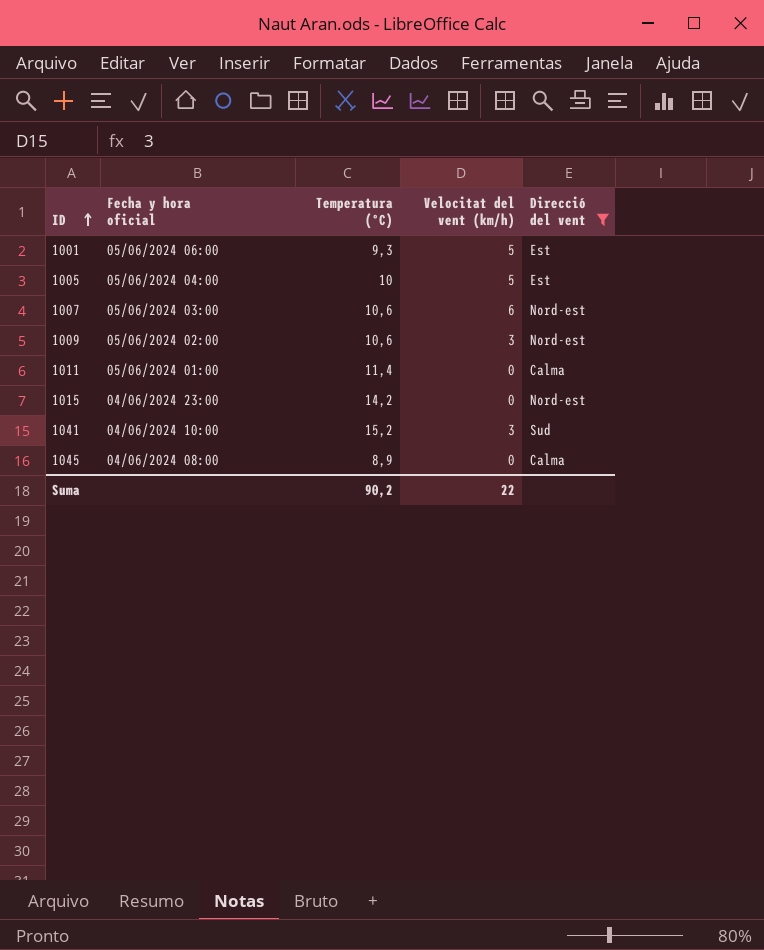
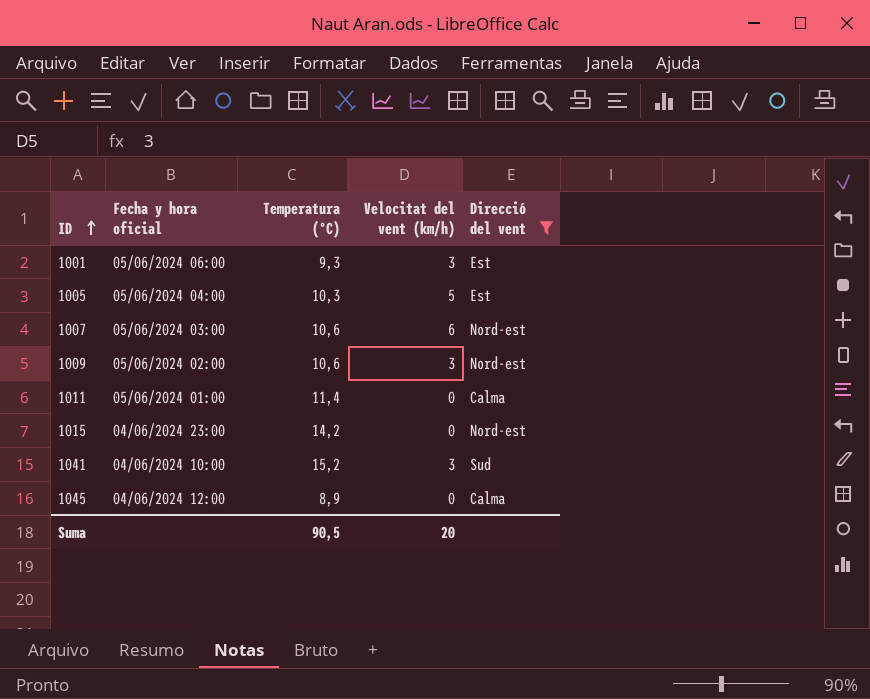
1001 | Velocitat del vent (km/h): 5 -> 3
1005 | Temperatura (ºC): 10 -> 10,3
1045 | Fecha y hora oficial: 04/06/2024 08:00 -> 04/06/2024 12:00
Suma | Temperatura (ºC): 90,2 -> 90,5
Suma | Velocitat del vent (km/h): 22 -> 20

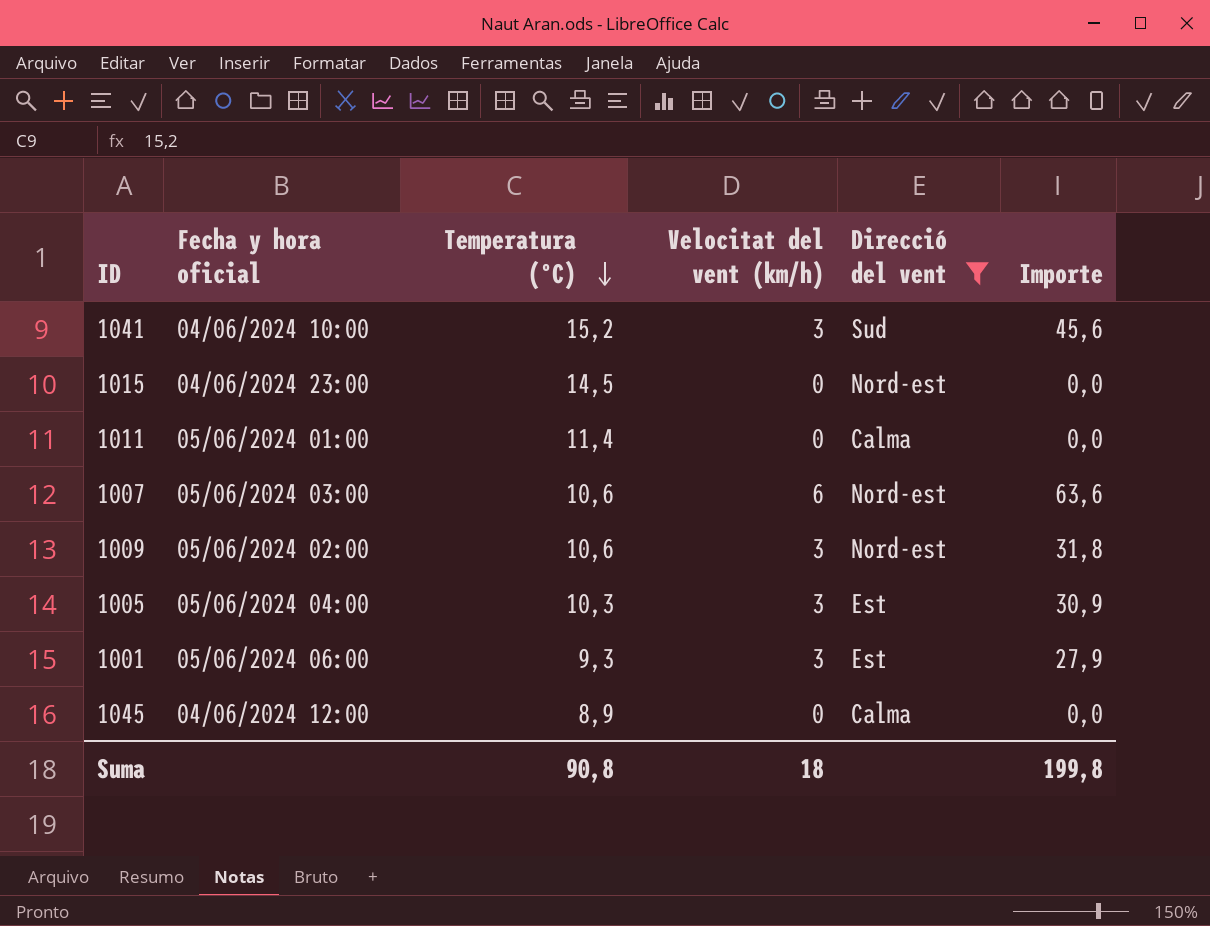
row order: ID ascending -> Temperatura (ºC) descending
column Importe | formula: none -> [Temperatura (ºC)] * [Velocitat del vent (km/h)]
1015 | Temperatura (ºC): 14,2 -> 14,5
1005 | Velocitat del vent (km/h): 5 -> 3
Suma | Temperatura (ºC): 90,5 -> 90,8
Suma | Velocitat del vent (km/h): 20 -> 18

